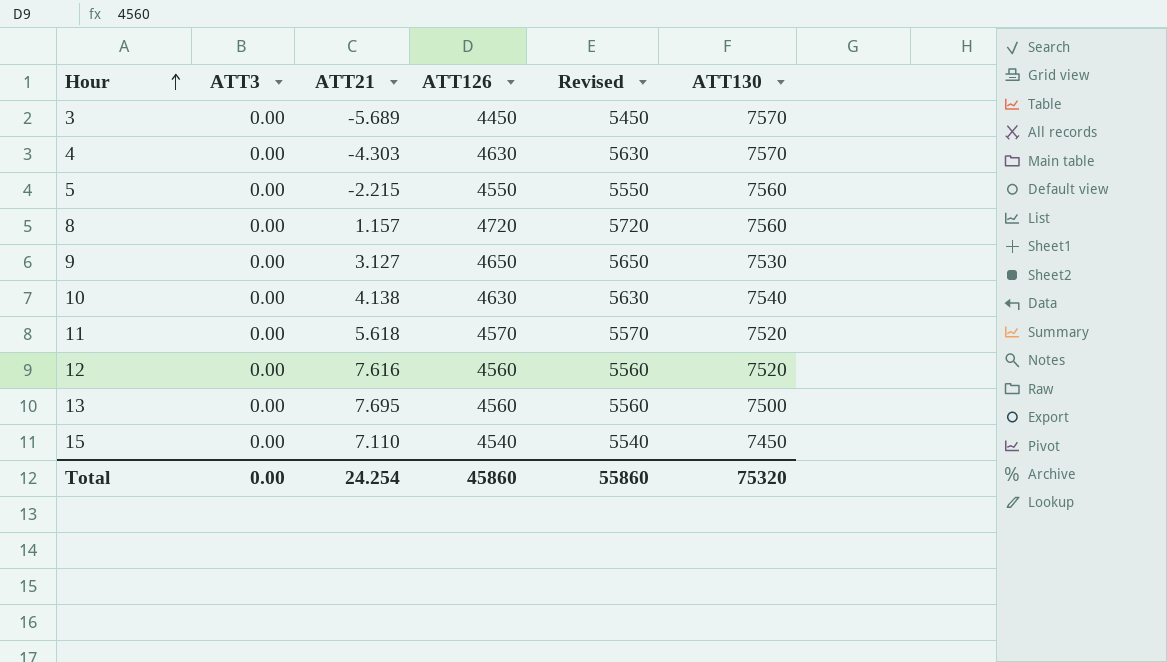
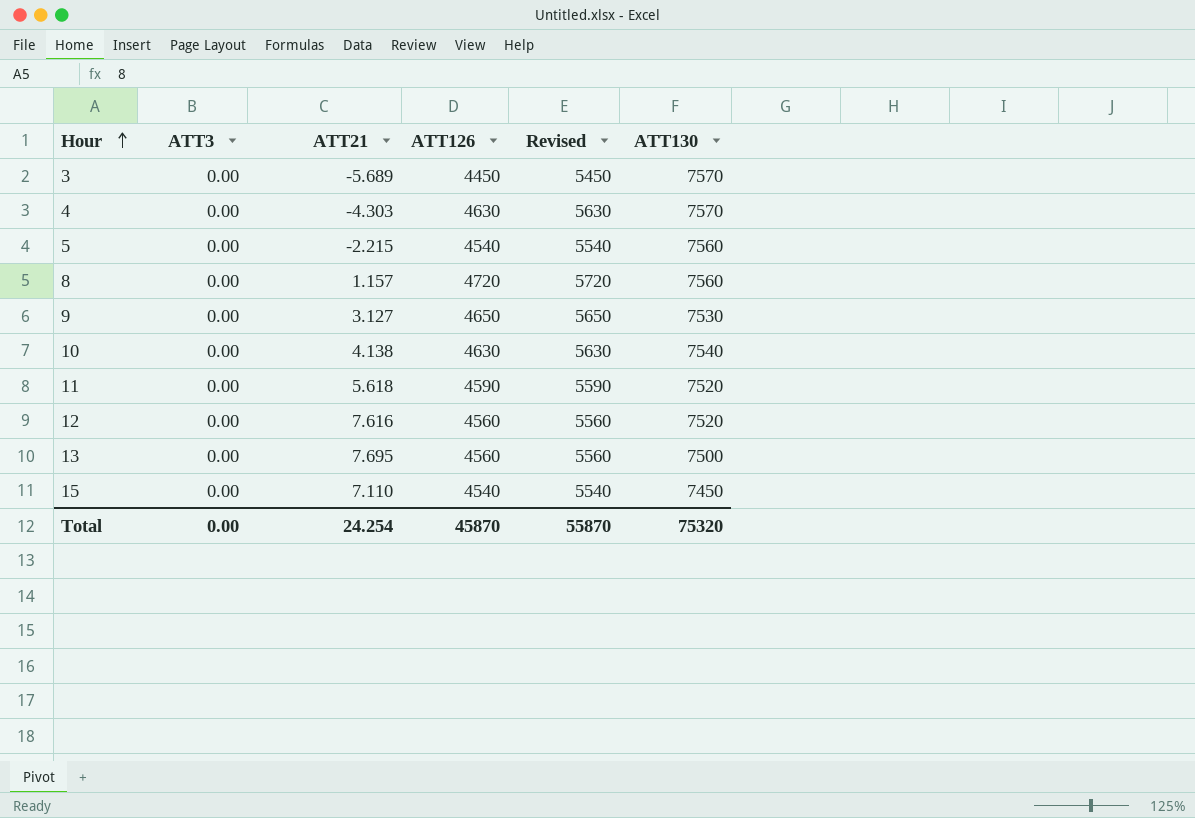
5 | ATT126: 4550 -> 4540
5 | Revised: 5550 -> 5540
11 | ATT126: 4570 -> 4590
11 | Revised: 5570 -> 5590
Total | ATT126: 45860 -> 45870
Total | Revised: 55860 -> 55870

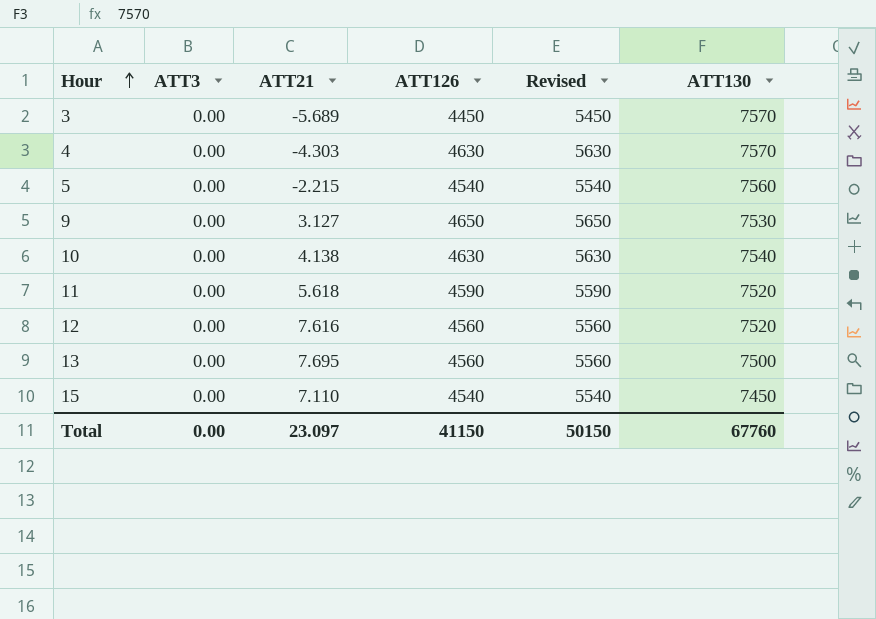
row 8: 0.00 | 1.157 | 4720 | 5720 | 7560 -> none
Total | ATT21: 24.254 -> 23.097
Total | ATT126: 45870 -> 41150
Total | Revised: 55870 -> 50150
Total | ATT130: 75320 -> 67760

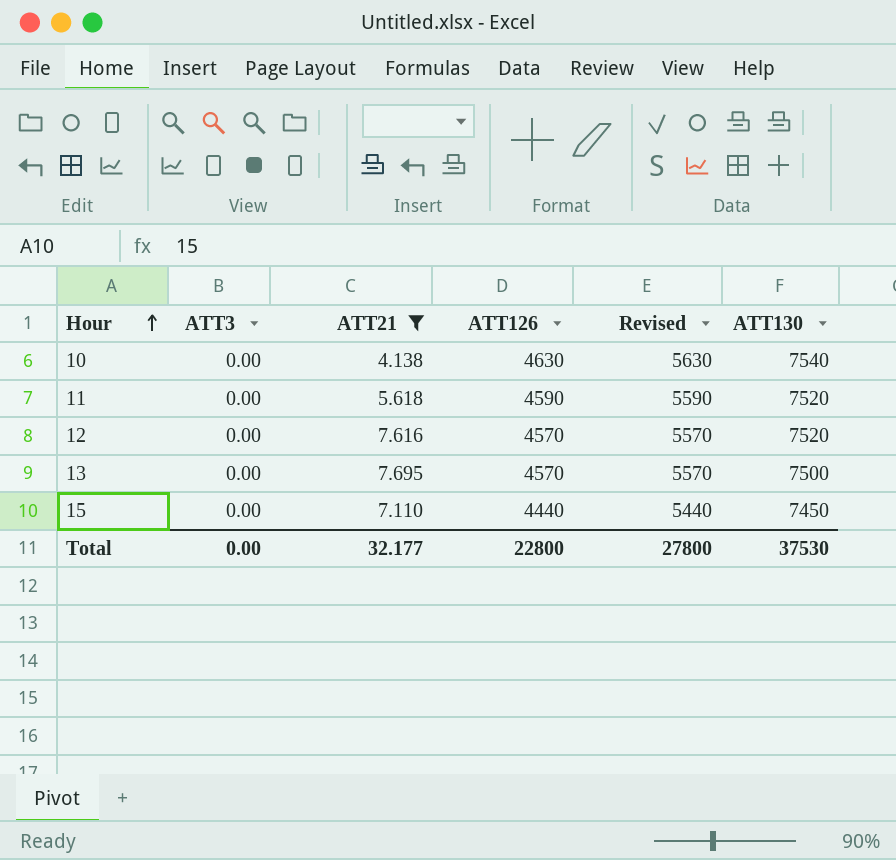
filter: none -> ATT21 >= 4.138
12 | ATT126: 4560 -> 4570
12 | Revised: 5560 -> 5570
13 | ATT126: 4560 -> 4570
13 | Revised: 5560 -> 5570
15 | ATT126: 4540 -> 4440
15 | Revised: 5540 -> 5440
Total | ATT21: 23.097 -> 32.177
Total | ATT126: 41150 -> 22800
Total | Revised: 50150 -> 27800
Total | ATT130: 67760 -> 37530

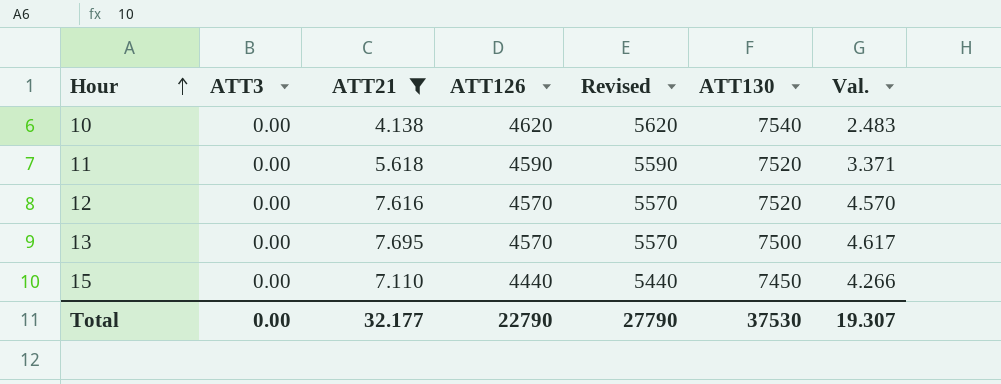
column Val. | formula: none -> [ATT21] * 0.6
10 | ATT126: 4630 -> 4620
10 | Revised: 5630 -> 5620
Total | ATT126: 22800 -> 22790
Total | Revised: 27800 -> 27790

